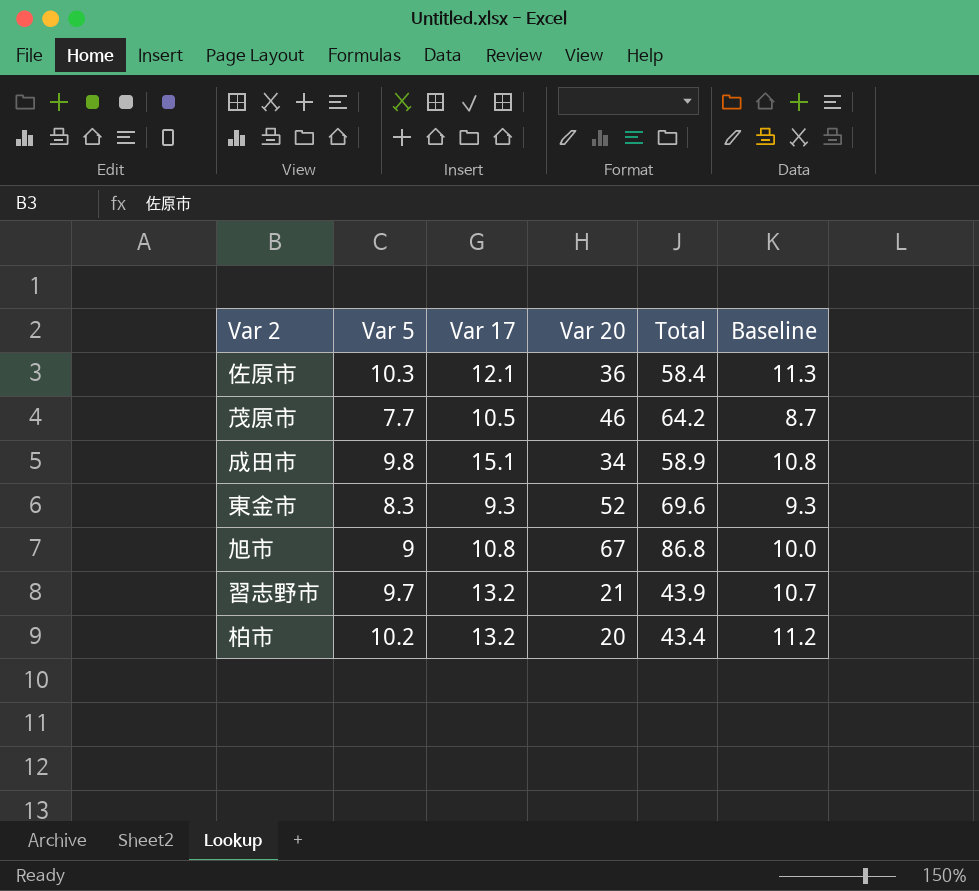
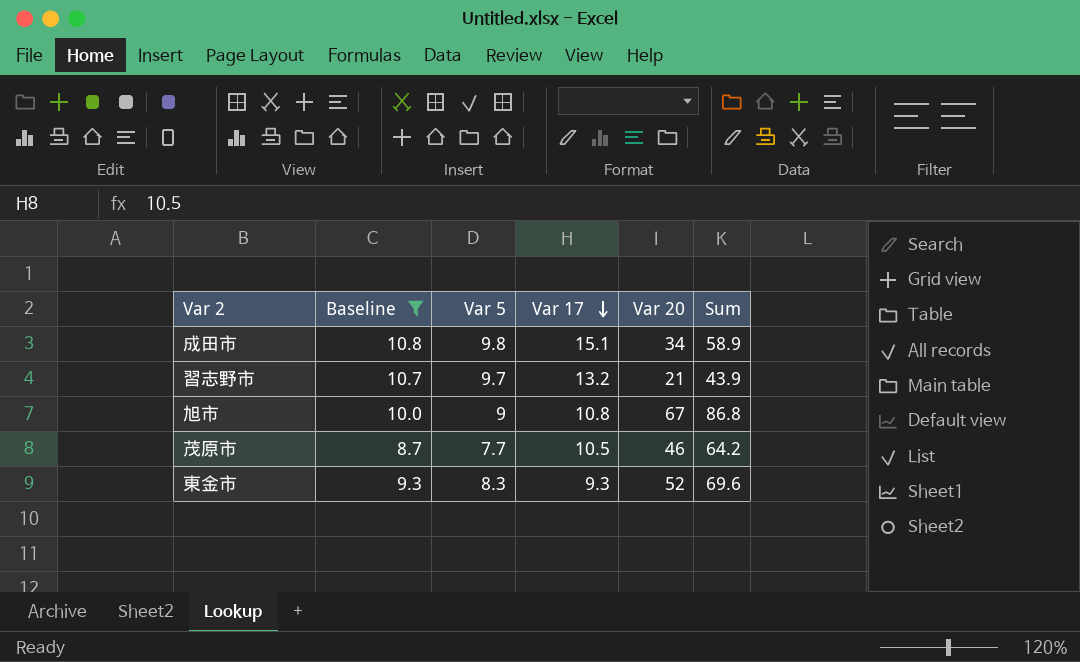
filter: none -> Baseline <= 10.8
row order: none -> Var 17 descending
column Baseline | position: 6 -> 2
column name: Total -> Sum

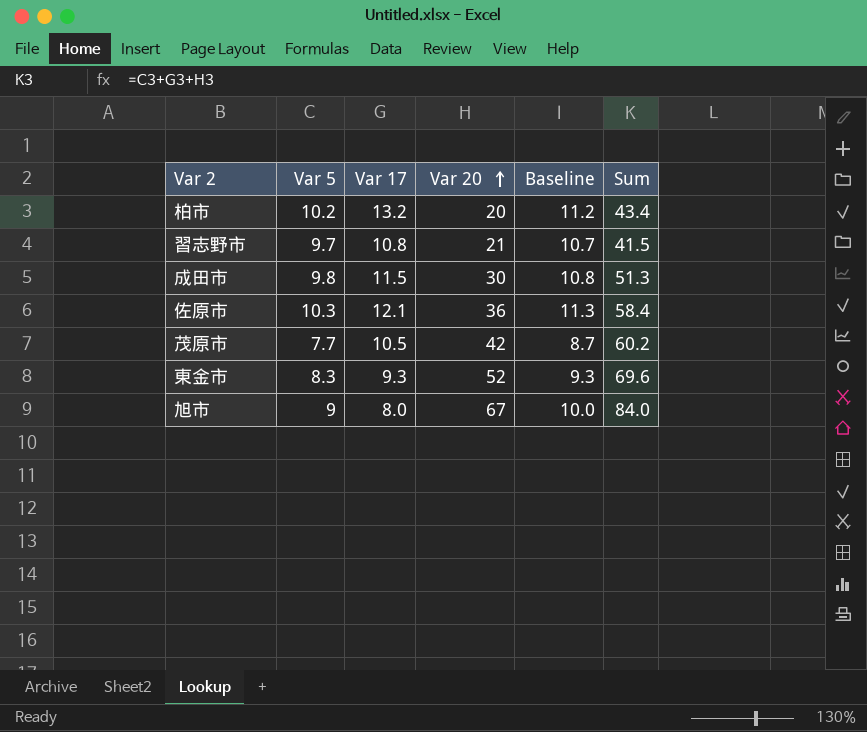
filter: Baseline <= 10.8 -> none
row order: Var 17 descending -> Var 20 ascending
column Baseline | position: 2 -> 5
習志野市 | Var 17: 13.2 -> 10.8
習志野市 | Sum: 43.9 -> 41.5
成田市 | Var 17: 15.1 -> 11.5
成田市 | Var 20: 34 -> 30
成田市 | Sum: 58.9 -> 51.3
茂原市 | Var 20: 46 -> 42
茂原市 | Sum: 64.2 -> 60.2
旭市 | Var 17: 10.8 -> 8.0
旭市 | Sum: 86.8 -> 84.0

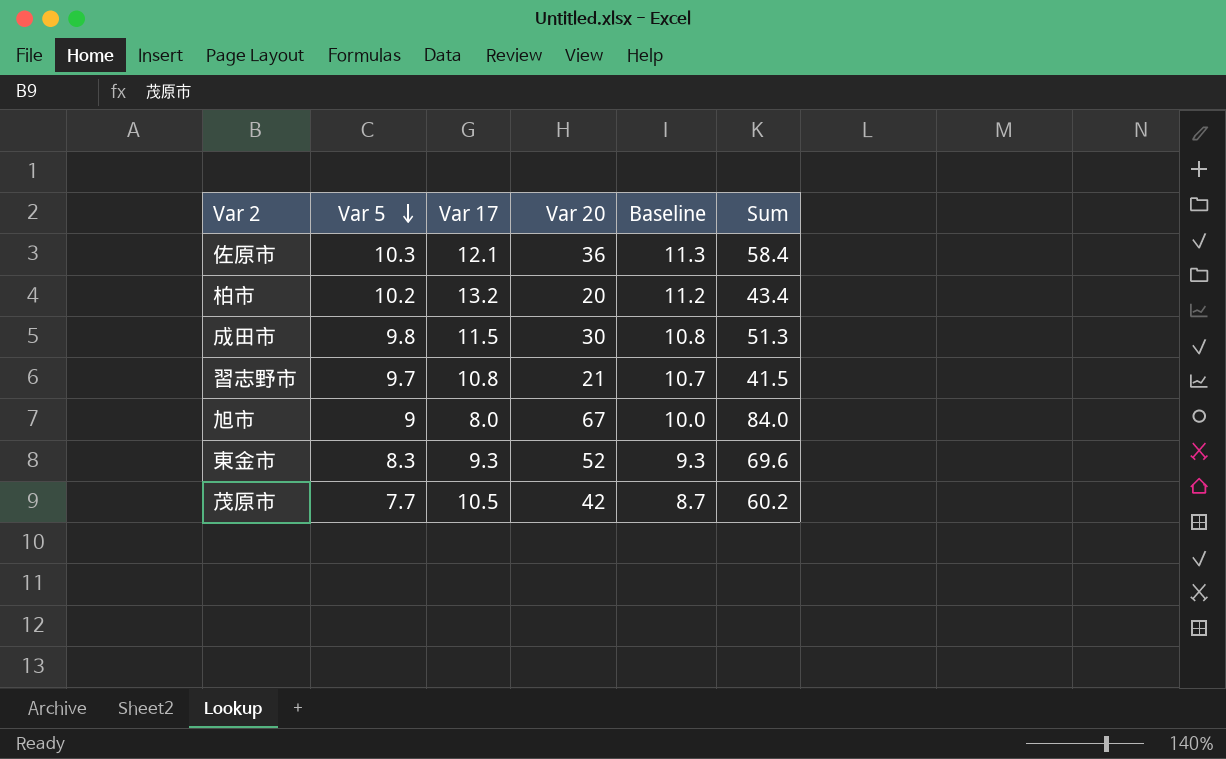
row order: Var 20 ascending -> Var 5 descending

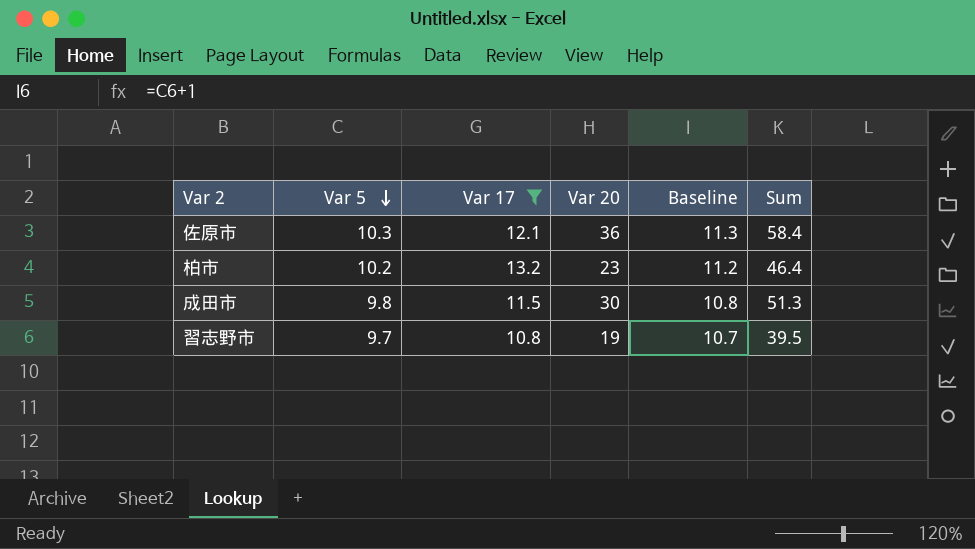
filter: none -> Var 17 >= 10.8
柏市 | Var 20: 20 -> 23
柏市 | Sum: 43.4 -> 46.4
習志野市 | Var 20: 21 -> 19
習志野市 | Sum: 41.5 -> 39.5

